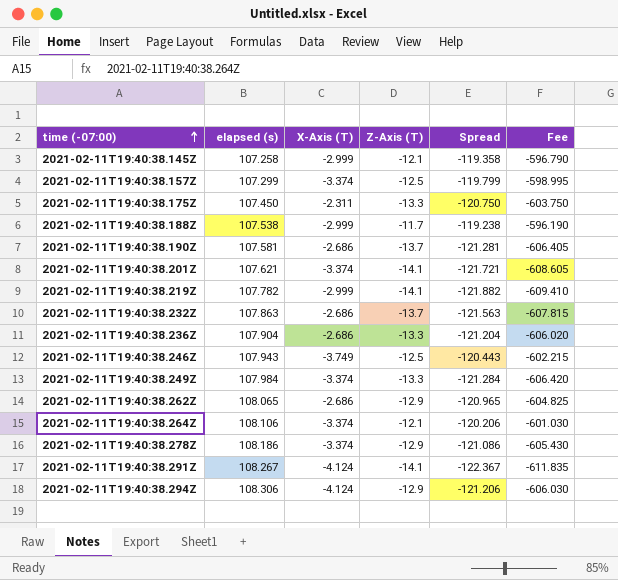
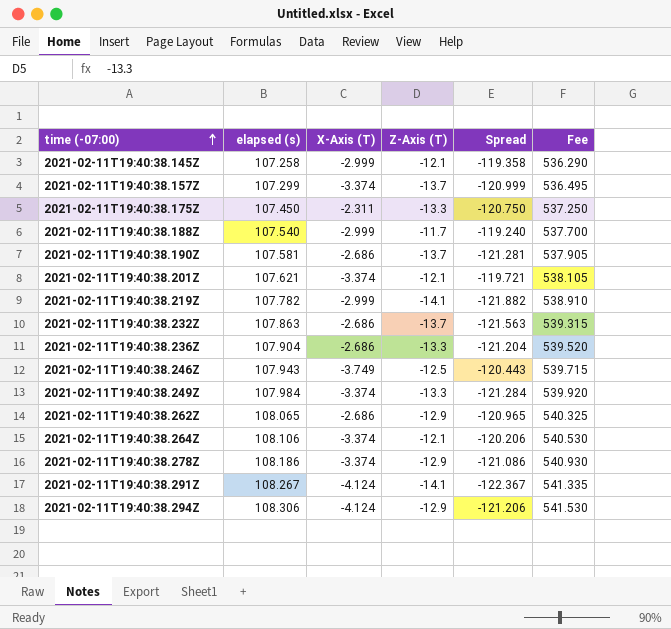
column Fee | formula: [Spread] * 5 -> [elapsed (s)] * 5
2021-02-11T19:40:38.157Z | Z-Axis (T): -12.5 -> -13.7
2021-02-11T19:40:38.157Z | Spread: -119.799 -> -120.999
2021-02-11T19:40:38.188Z | elapsed (s): 107.538 -> 107.540
2021-02-11T19:40:38.188Z | Spread: -119.238 -> -119.240
2021-02-11T19:40:38.201Z | Z-Axis (T): -14.1 -> -12.1
2021-02-11T19:40:38.201Z | Spread: -121.721 -> -119.721

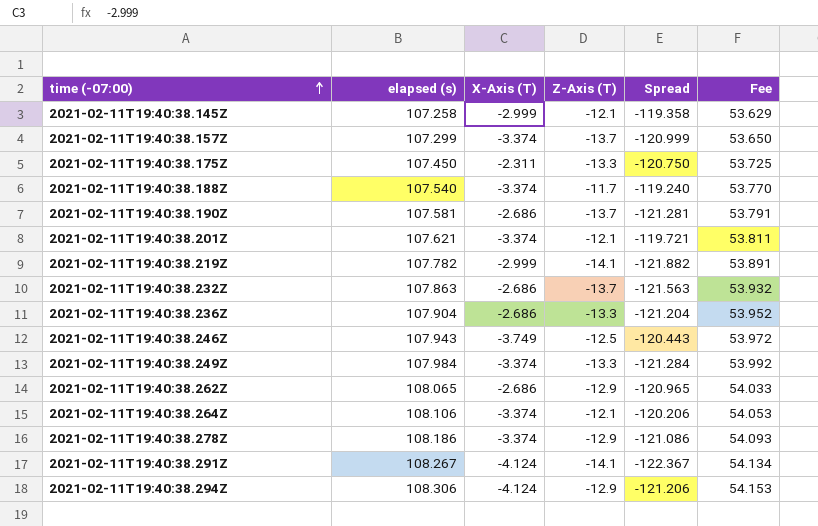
column Fee | formula: [elapsed (s)] * 5 -> [elapsed (s)] * 0.5
2021-02-11T19:40:38.188Z | X-Axis (T): -2.999 -> -3.374

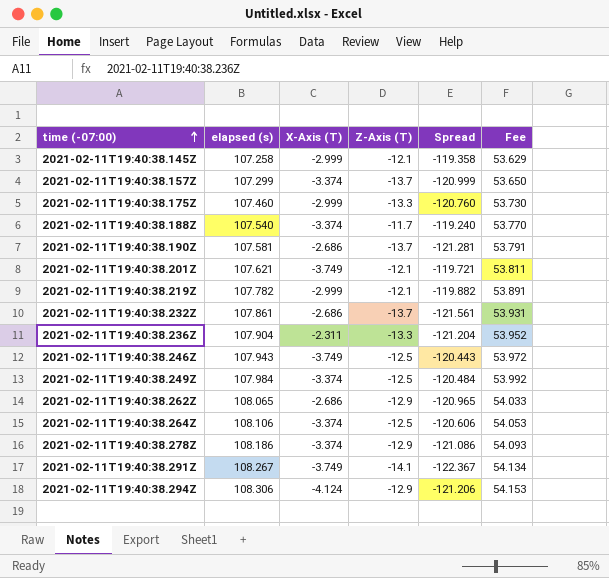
2021-02-11T19:40:38.175Z | elapsed (s): 107.450 -> 107.460
2021-02-11T19:40:38.175Z | X-Axis (T): -2.311 -> -2.999
2021-02-11T19:40:38.175Z | Spread: -120.750 -> -120.760
2021-02-11T19:40:38.175Z | Fee: 53.725 -> 53.730
2021-02-11T19:40:38.201Z | X-Axis (T): -3.374 -> -3.749
2021-02-11T19:40:38.219Z | Z-Axis (T): -14.1 -> -12.1
2021-02-11T19:40:38.219Z | Spread: -121.882 -> -119.882
2021-02-11T19:40:38.232Z | elapsed (s): 107.863 -> 107.861
2021-02-11T19:40:38.232Z | Spread: -121.563 -> -121.561
2021-02-11T19:40:38.232Z | Fee: 53.932 -> 53.931
2021-02-11T19:40:38.236Z | X-Axis (T): -2.686 -> -2.311
2021-02-11T19:40:38.249Z | Z-Axis (T): -13.3 -> -12.5
2021-02-11T19:40:38.249Z | Spread: -121.284 -> -120.484
2021-02-11T19:40:38.264Z | Z-Axis (T): -12.1 -> -12.5
2021-02-11T19:40:38.264Z | Spread: -120.206 -> -120.606
2021-02-11T19:40:38.291Z | X-Axis (T): -4.124 -> -3.749

